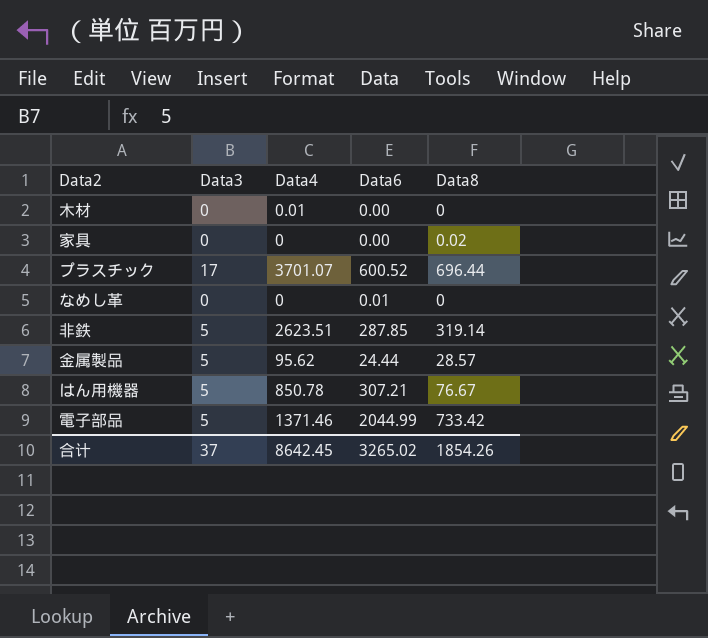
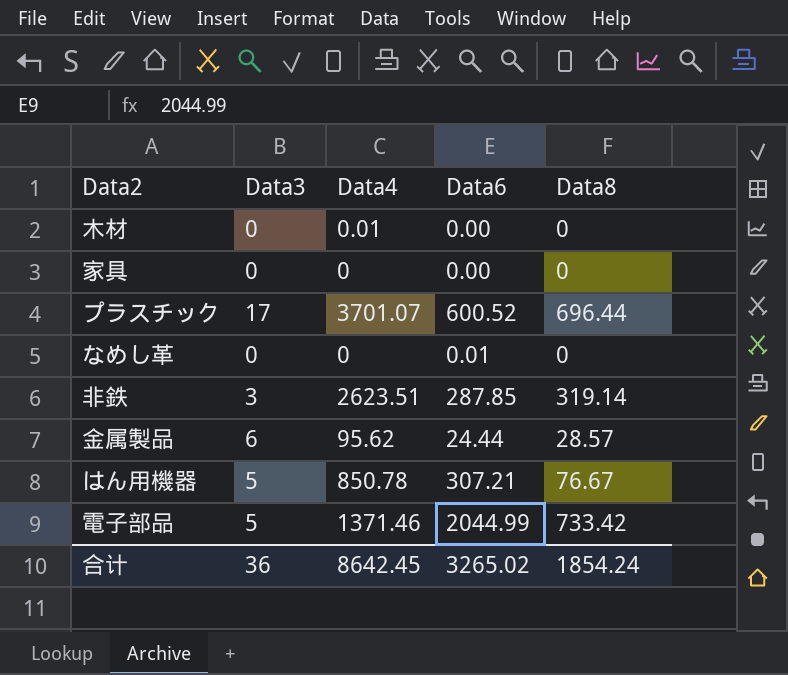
家具 | Data8: 0.02 -> 0
非鉄 | Data3: 5 -> 3
金属製品 | Data3: 5 -> 6
合计 | Data3: 37 -> 36
合计 | Data8: 1854.26 -> 1854.24

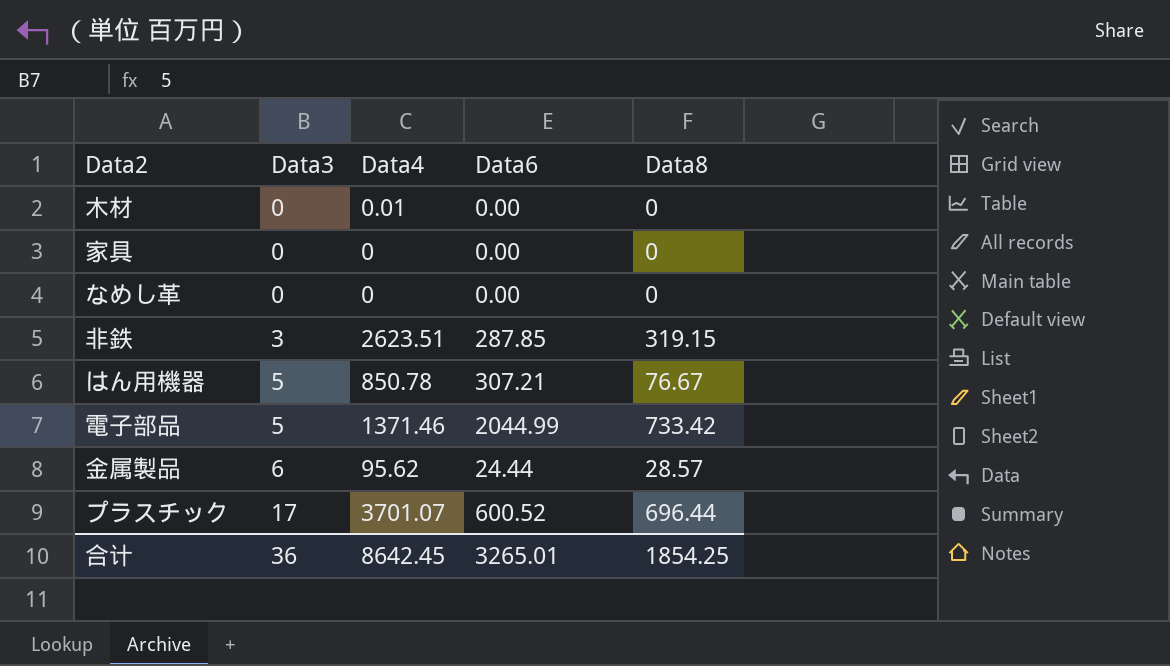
row order: none -> Data3 ascending
なめし革 | Data6: 0.01 -> 0.00
非鉄 | Data8: 319.14 -> 319.15
合计 | Data6: 3265.02 -> 3265.01
合计 | Data8: 1854.24 -> 1854.25

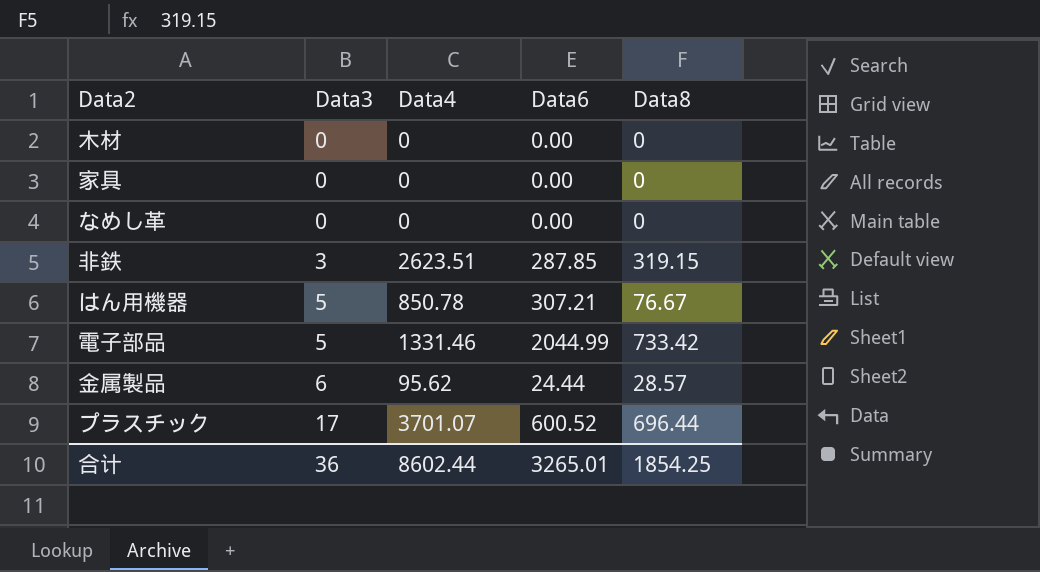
木材 | Data4: 0.01 -> 0
電子部品 | Data4: 1371.46 -> 1331.46
合计 | Data4: 8642.45 -> 8602.44

